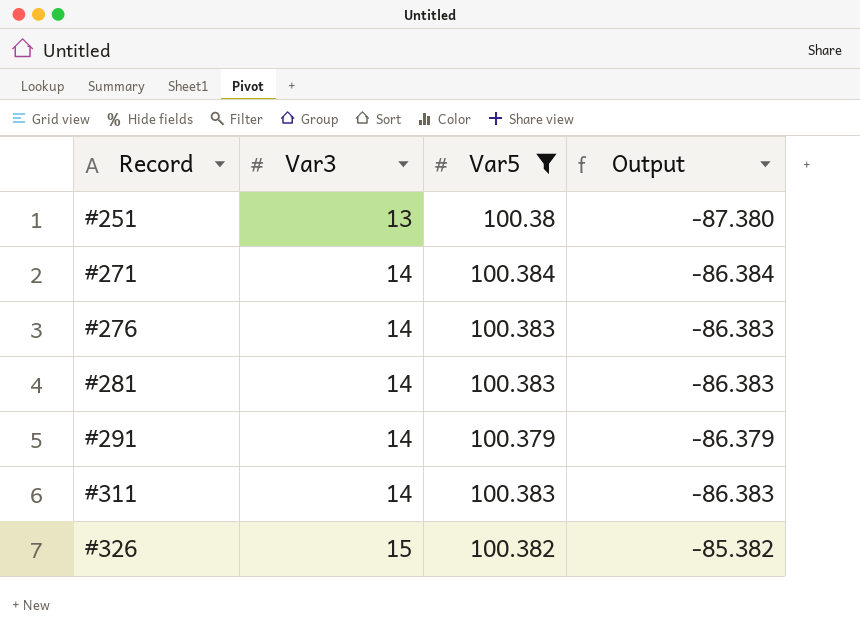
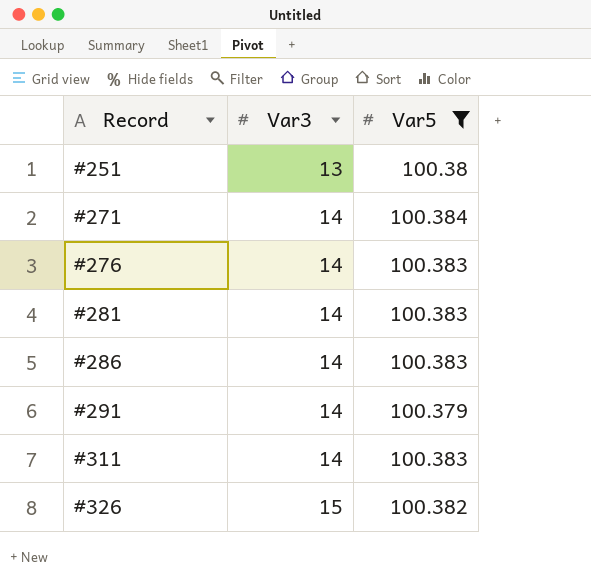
column Output | formula: [Var3] - [Var5] -> none
row #286: none -> 14 | 100.383

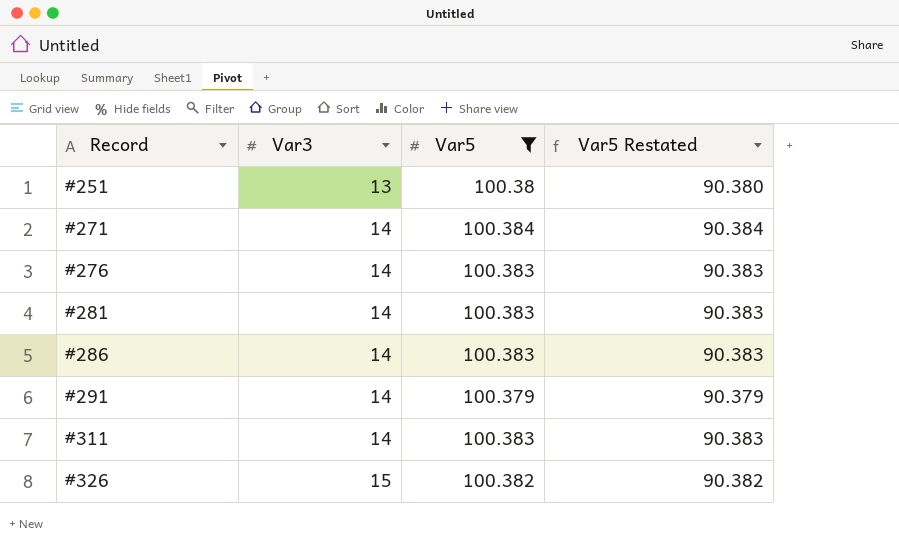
column Var5 Restated | formula: none -> [Var5] - 10

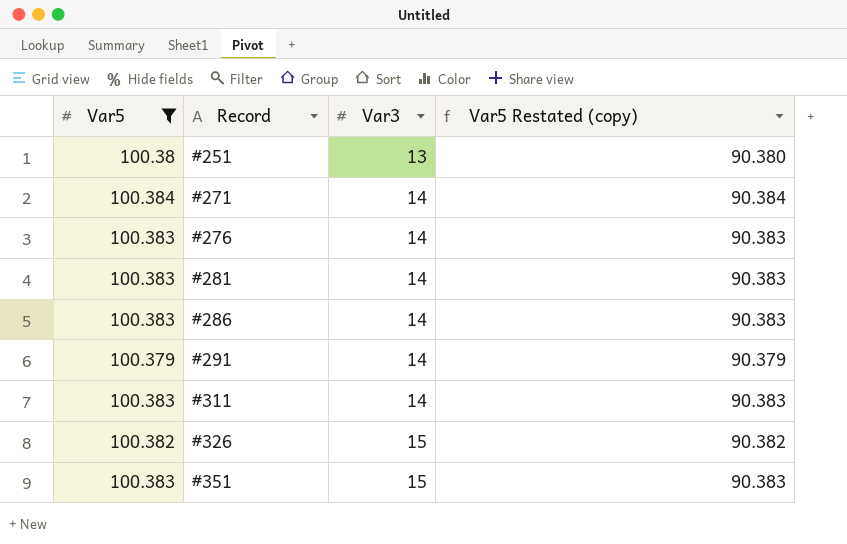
column Var5 | position: 3 -> 1
column name: Var5 Restated -> Var5 Restated (copy)
row #351: none -> 100.383 | 15 | 90.383

